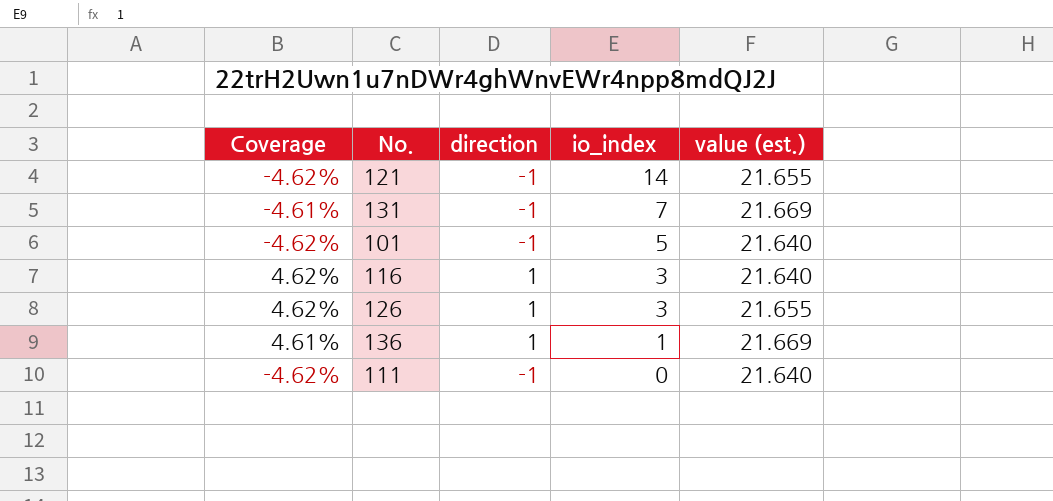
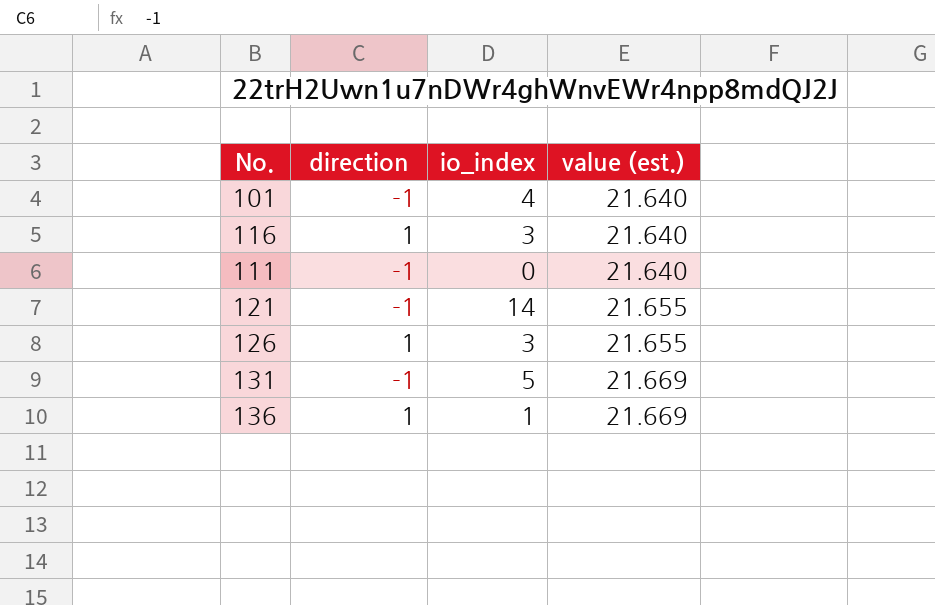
row order: io_index descending -> value (est.) ascending
column Coverage | formula: [direction] / [value (est.)] -> none
101 | io_index: 5 -> 4
131 | io_index: 7 -> 5

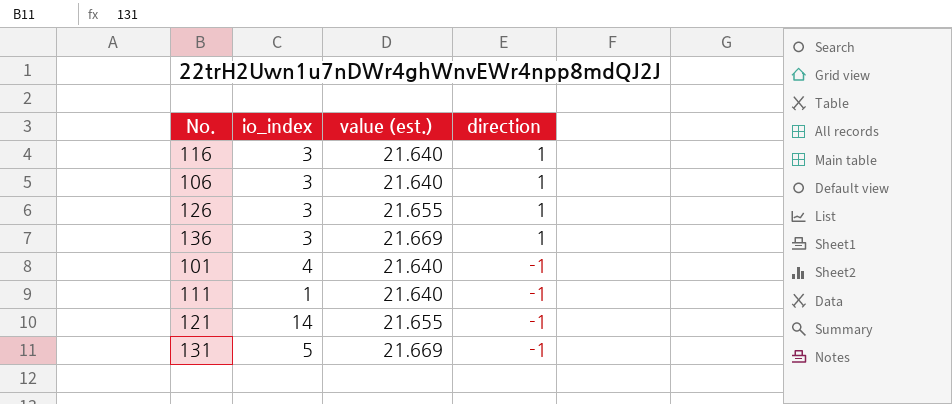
row order: value (est.) ascending -> direction descending
column direction | position: 2 -> 4
row 106: none -> 3 | 21.640 | 1
136 | io_index: 1 -> 3
111 | io_index: 0 -> 1

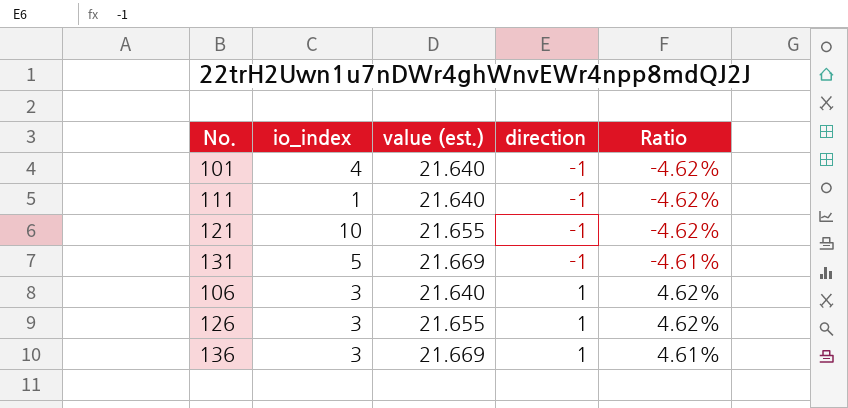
row order: direction descending -> direction ascending
column Ratio | formula: none -> [direction] / [value (est.)]
row 116: 3 | 21.640 | 1 -> none
121 | io_index: 14 -> 10

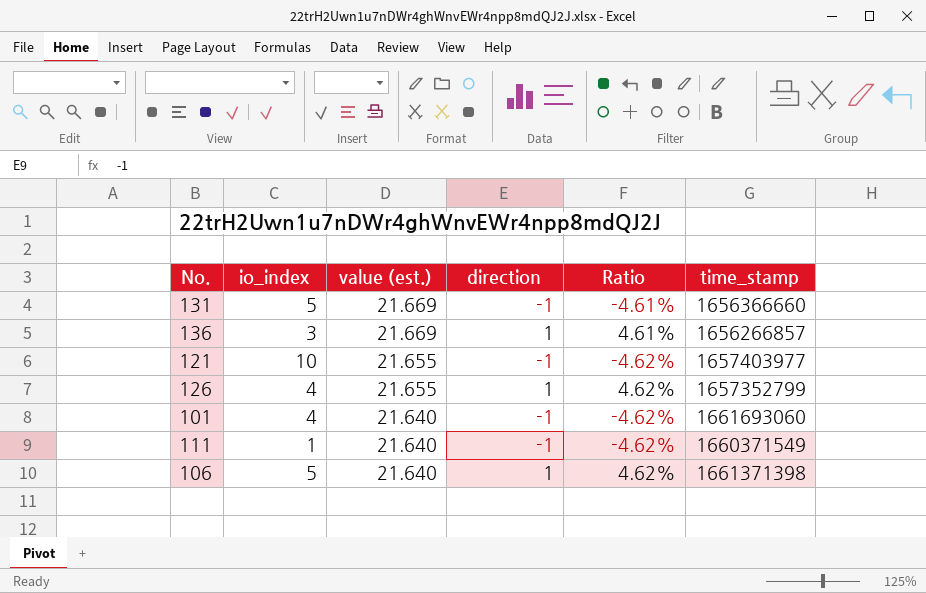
row order: direction ascending -> value (est.) descending
column time_stamp | position: none -> 6
126 | io_index: 3 -> 4
106 | io_index: 3 -> 5

